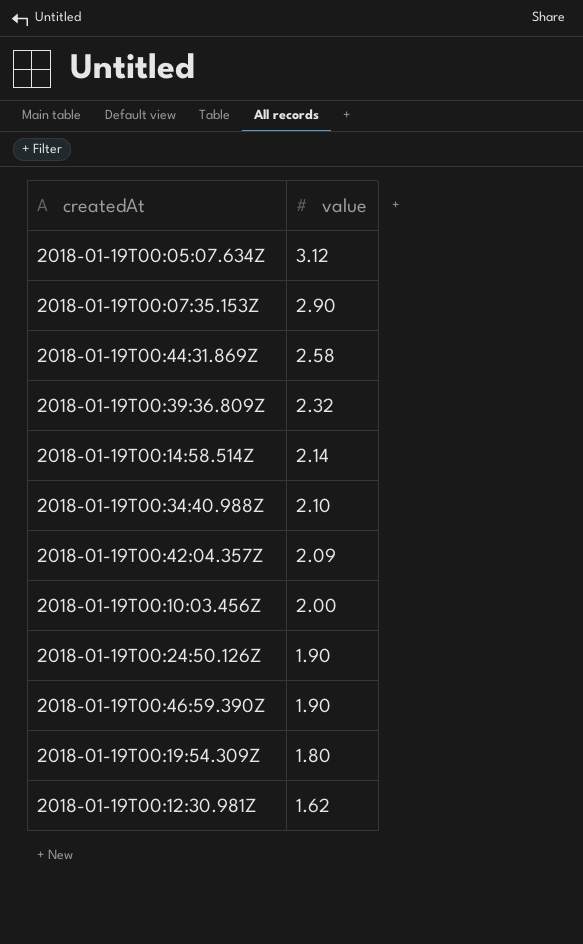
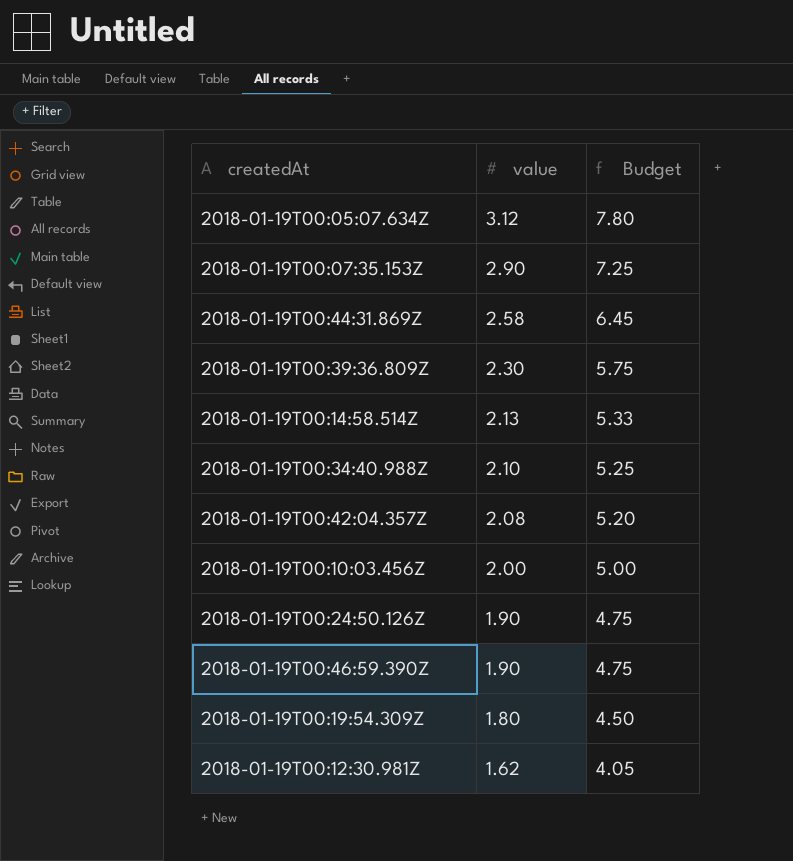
column Budget | formula: none -> [value] * 2.5
2018-01-19T00:39:36.809Z | value: 2.32 -> 2.30
2018-01-19T00:14:58.514Z | value: 2.14 -> 2.13
2018-01-19T00:42:04.357Z | value: 2.09 -> 2.08

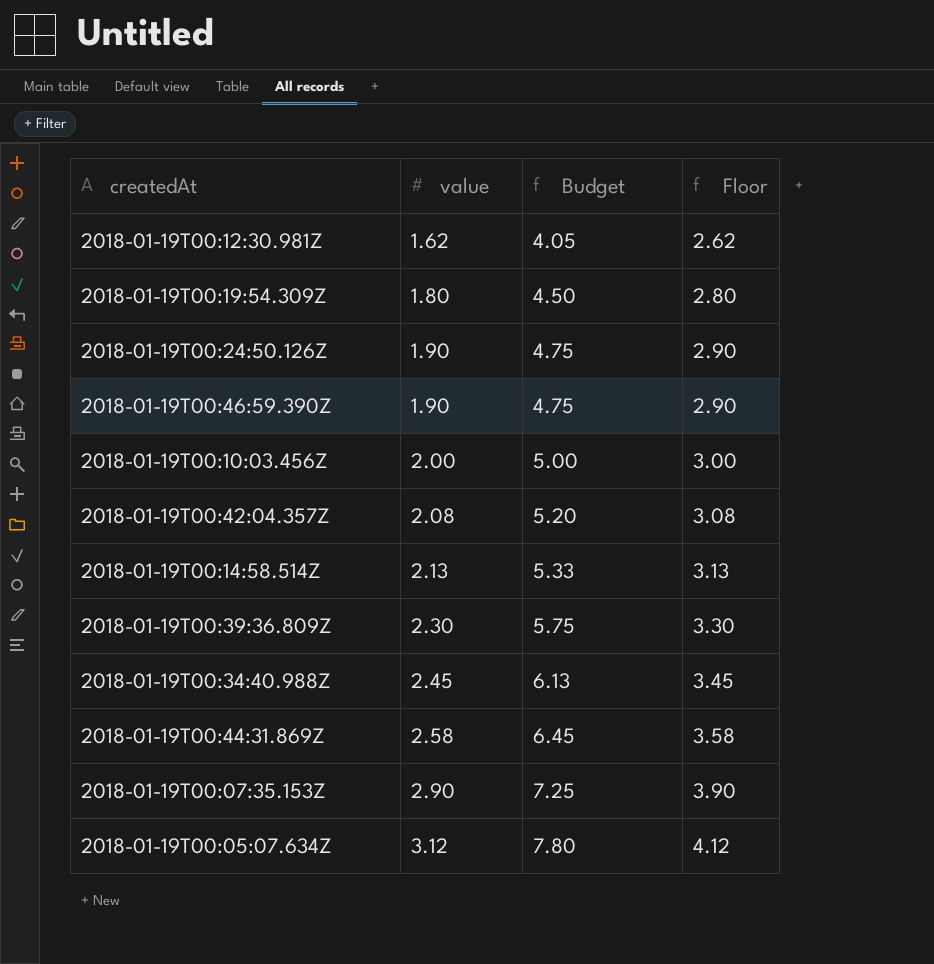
row order: value descending -> value ascending
column Floor | formula: none -> [value] + 1
2018-01-19T00:34:40.988Z | value: 2.10 -> 2.45
2018-01-19T00:34:40.988Z | Budget: 5.25 -> 6.13

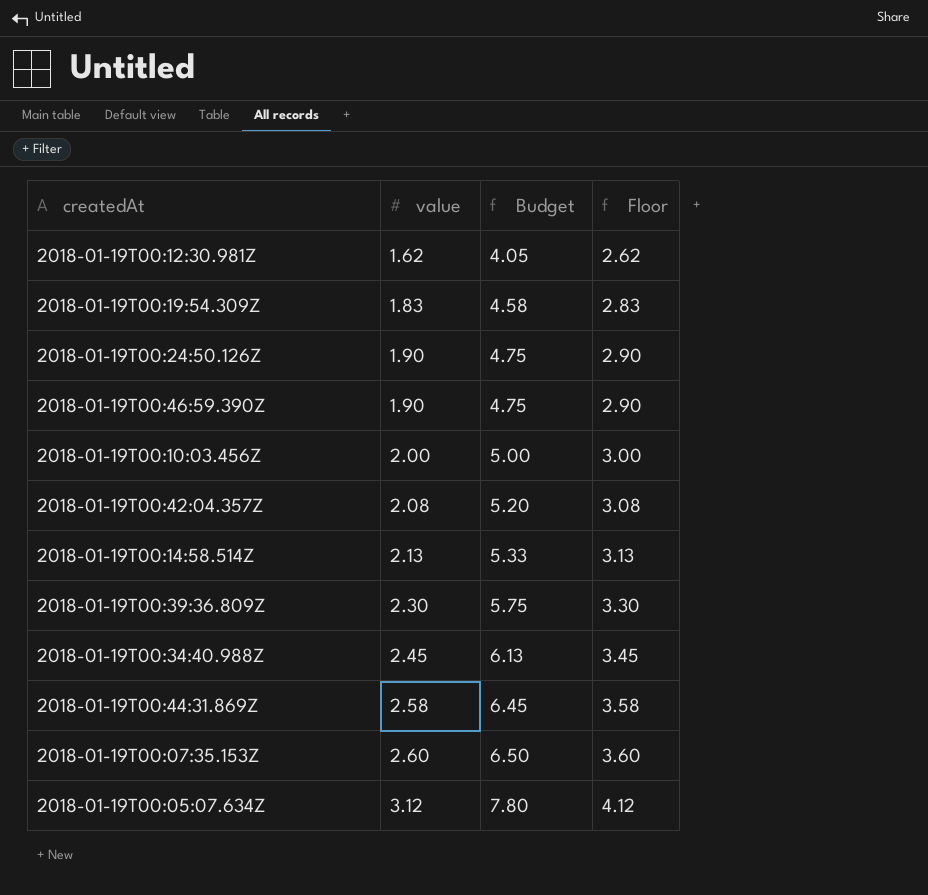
2018-01-19T00:19:54.309Z | value: 1.80 -> 1.83
2018-01-19T00:19:54.309Z | Budget: 4.50 -> 4.58
2018-01-19T00:19:54.309Z | Floor: 2.80 -> 2.83
2018-01-19T00:07:35.153Z | value: 2.90 -> 2.60
2018-01-19T00:07:35.153Z | Budget: 7.25 -> 6.50
2018-01-19T00:07:35.153Z | Floor: 3.90 -> 3.60

